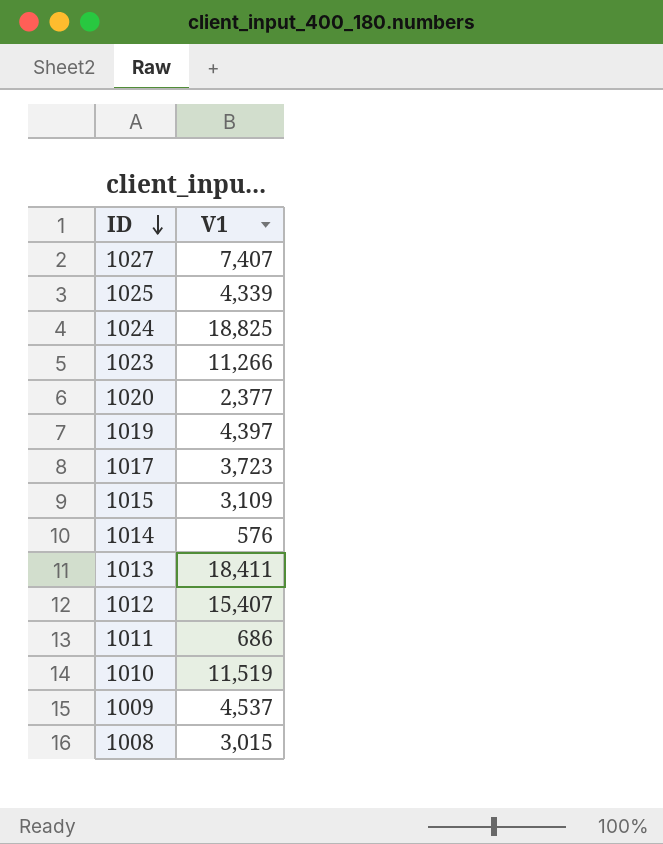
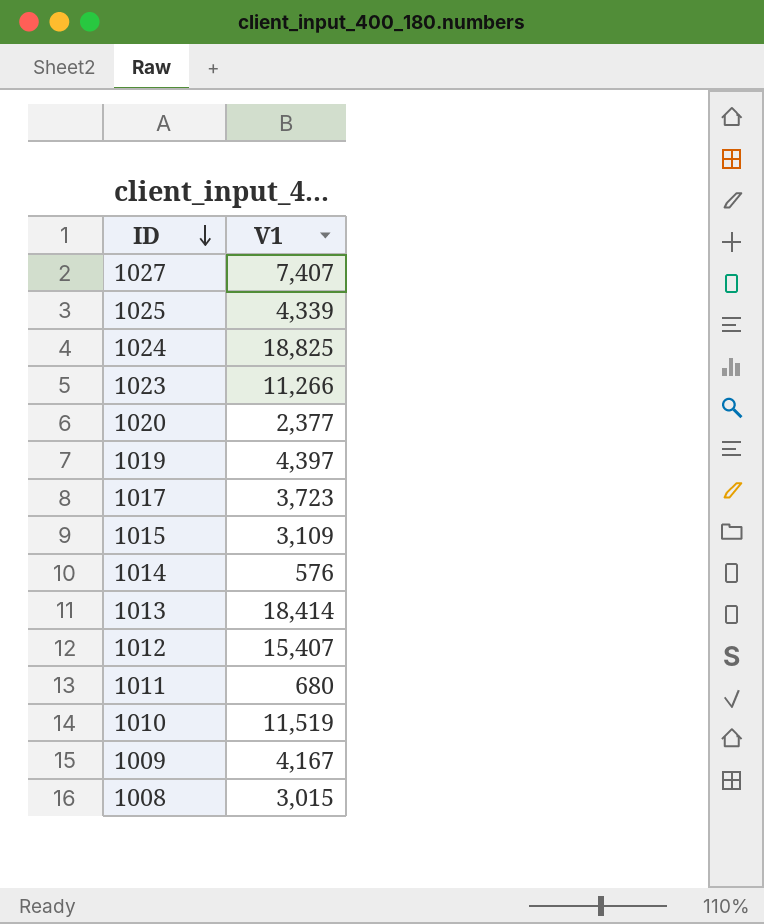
1013 | V1: 18,411 -> 18,414
1011 | V1: 686 -> 680
1009 | V1: 4,537 -> 4,167

